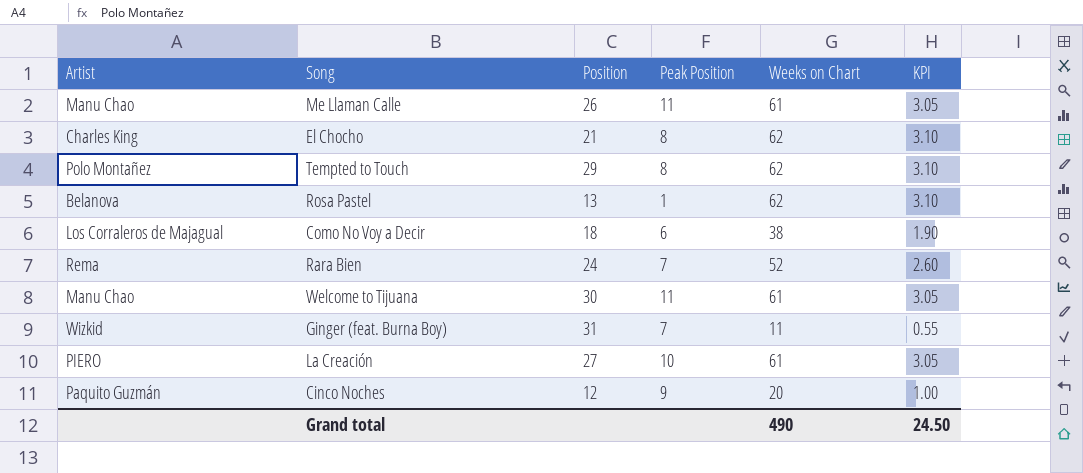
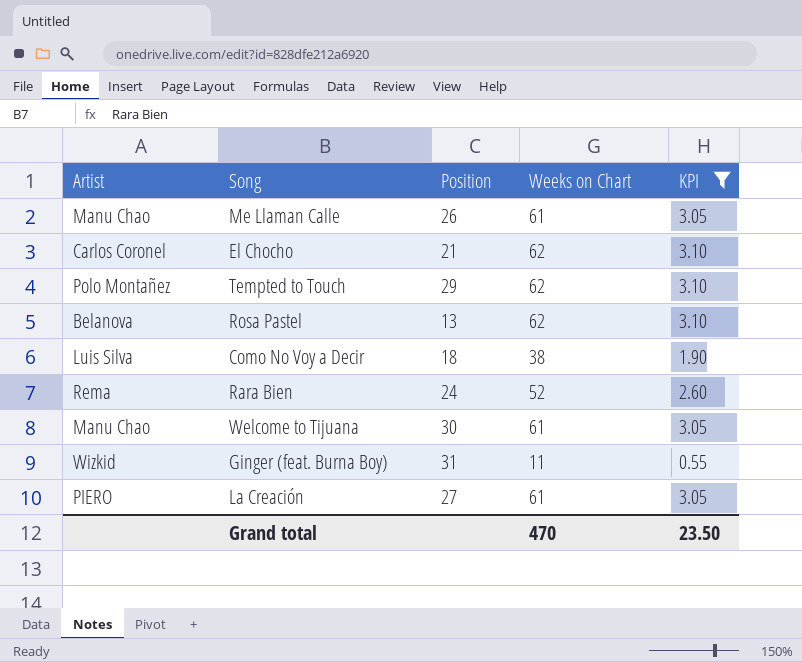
filter: none -> KPI != 1.00
column Peak Position | position: 4 -> none
El Chocho | Artist: Charles King -> Carlos Coronel
Como No Voy a Decir | Artist: Los Corraleros de Majagual -> Luis Silva
Grand total | Weeks on Chart: 490 -> 470
Grand total | KPI: 24.50 -> 23.50

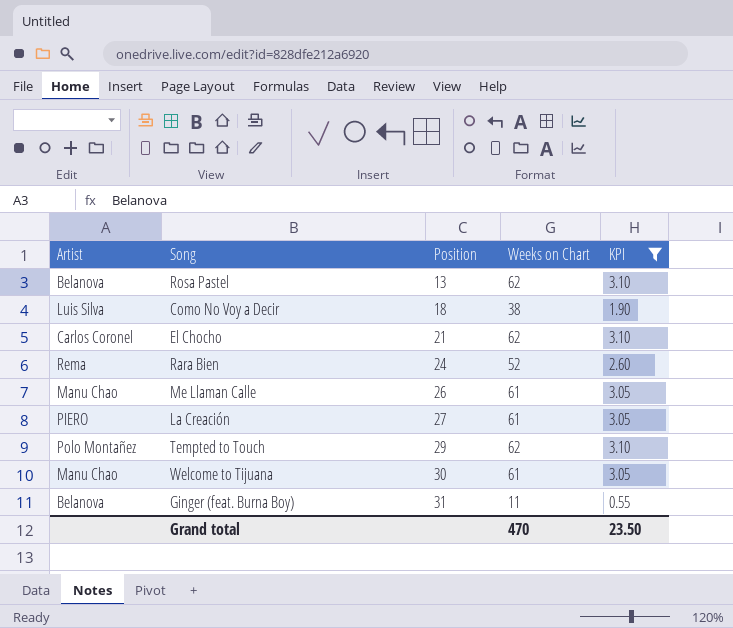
row order: none -> Position ascending
Ginger (feat. Burna Boy) | Artist: Wizkid -> Belanova

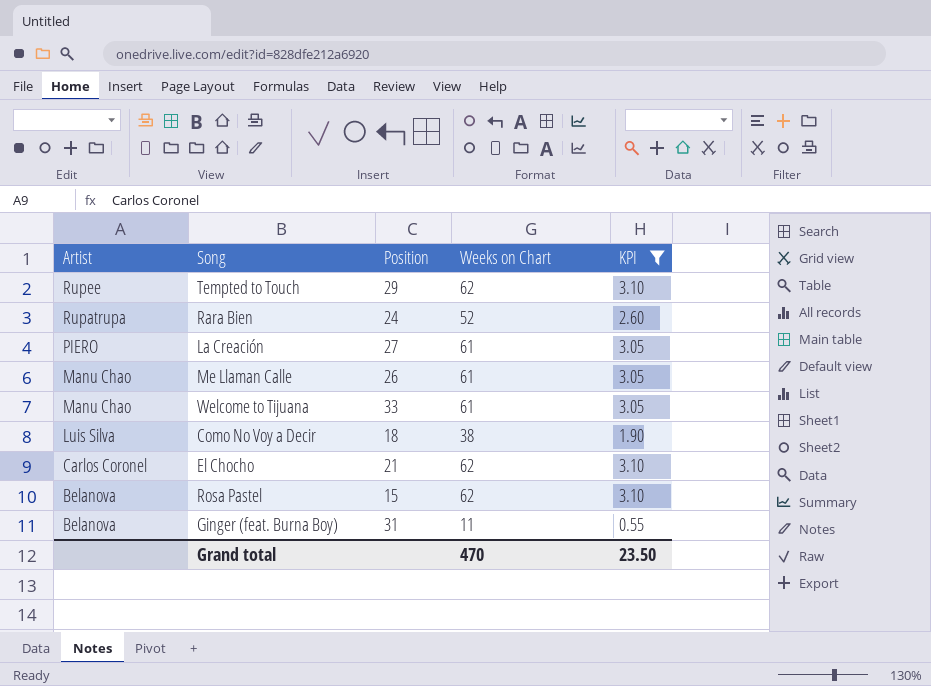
row order: Position ascending -> Artist descending
Tempted to Touch | Artist: Polo Montañez -> Rupee
Rara Bien | Artist: Rema -> Rupatrupa
Welcome to Tijuana | Position: 30 -> 33
Rosa Pastel | Position: 13 -> 15

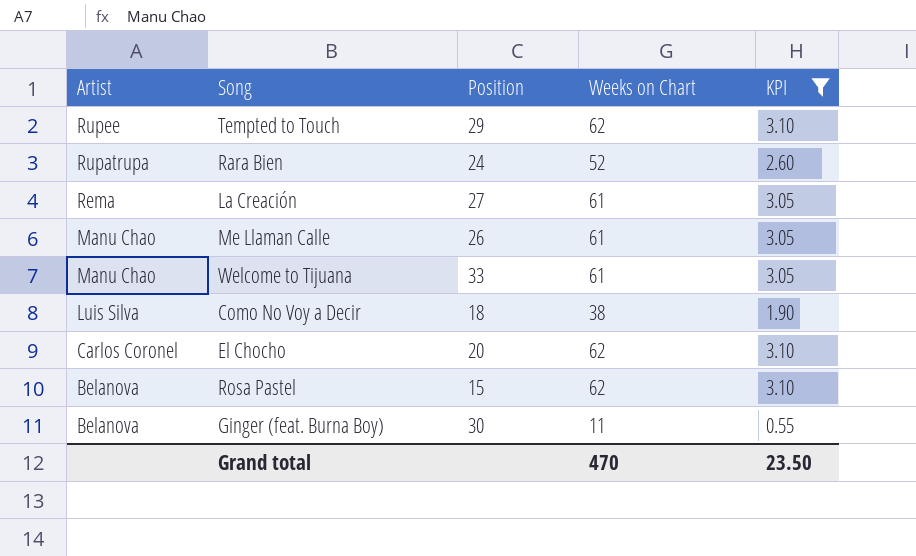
La Creación | Artist: PIERO -> Rema
El Chocho | Position: 21 -> 20
Ginger (feat. Burna Boy) | Position: 31 -> 30

